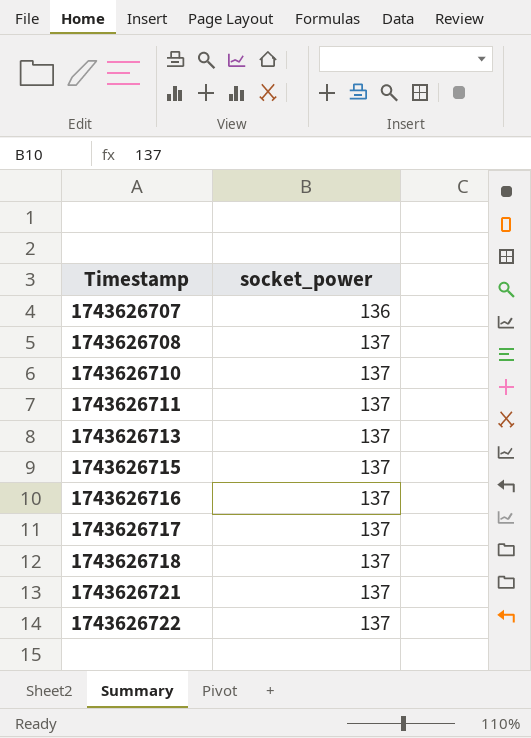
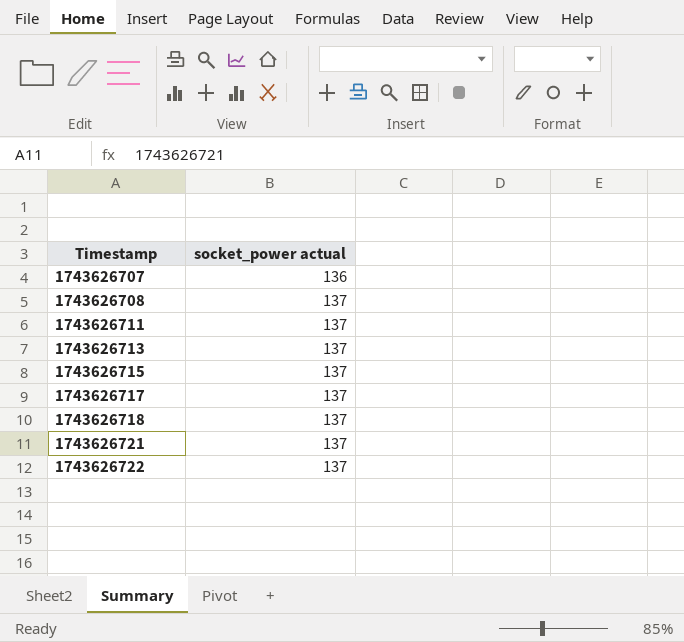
column name: socket_power -> socket_power actual
row 1743626710: 137 -> none
row 1743626716: 137 -> none

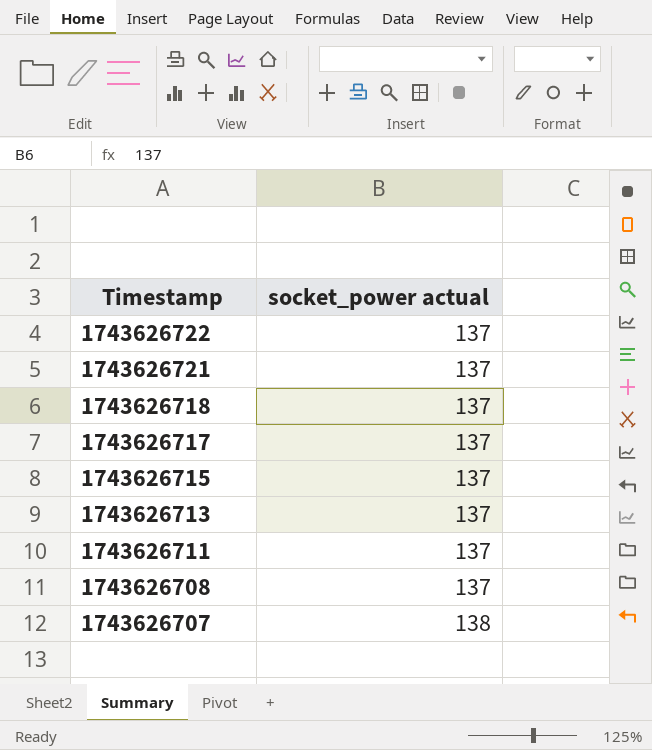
row order: Timestamp ascending -> Timestamp descending
1743626707 | socket_power actual: 136 -> 138

